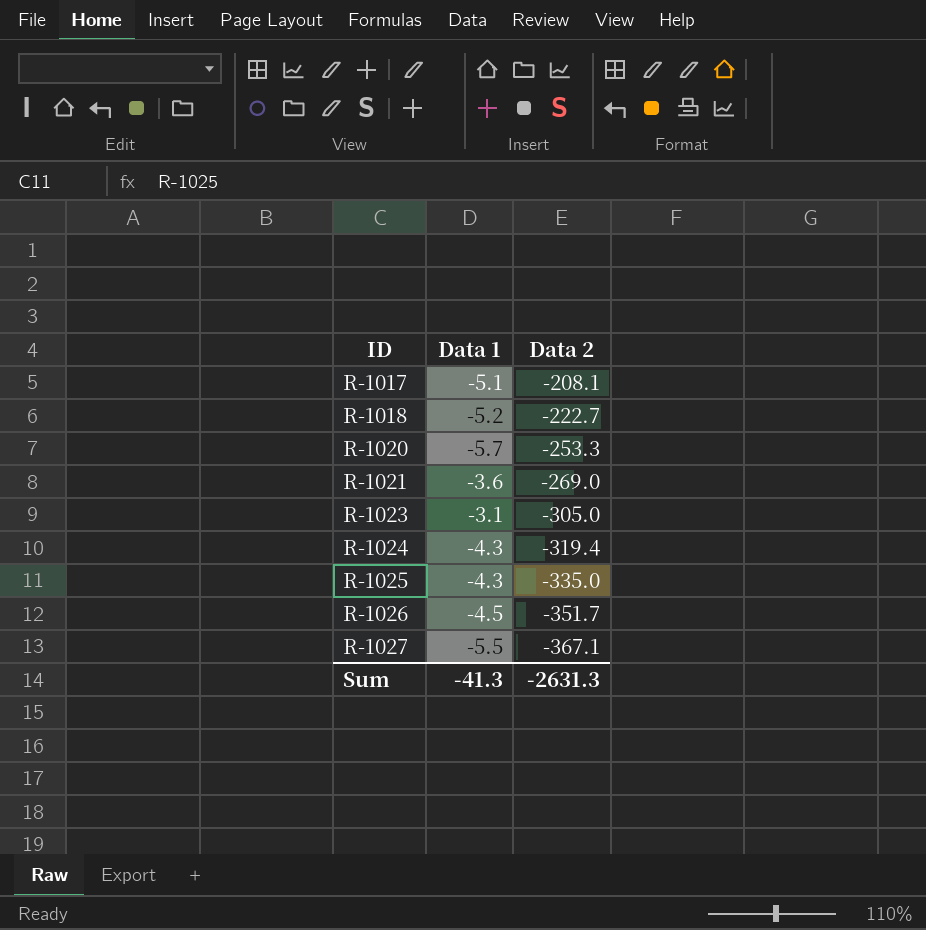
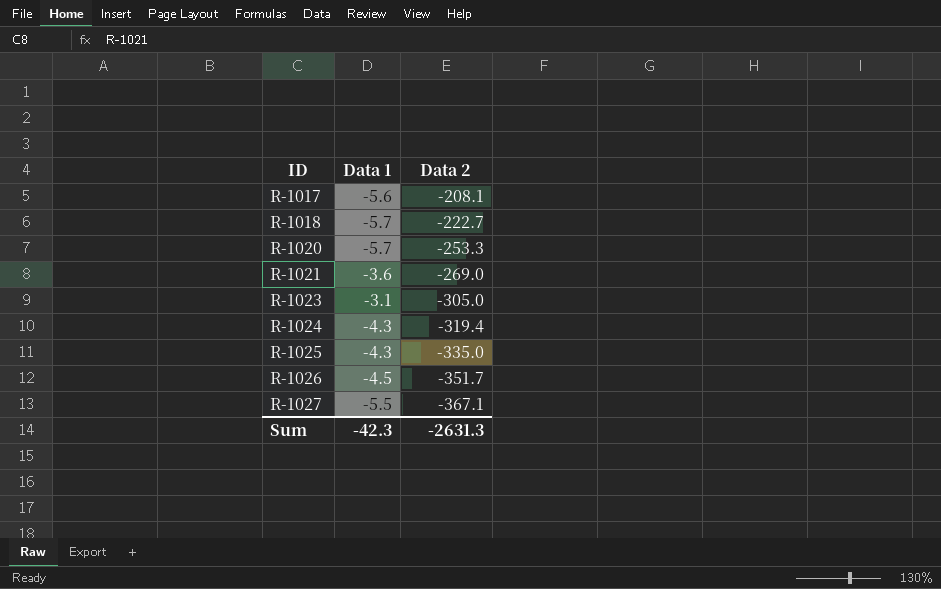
R-1017 | Data 1: -5.1 -> -5.6
R-1018 | Data 1: -5.2 -> -5.7
Sum | Data 1: -41.3 -> -42.3

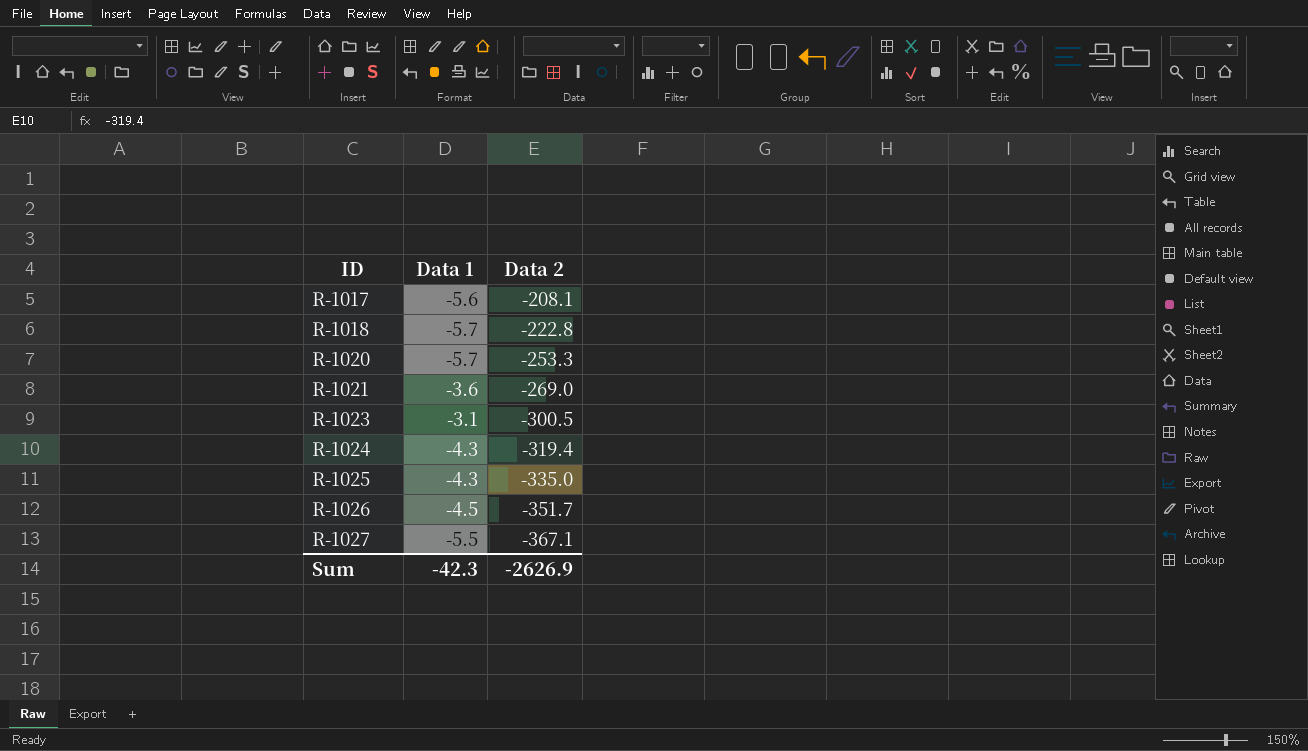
R-1018 | Data 2: -222.7 -> -222.8
R-1023 | Data 2: -305.0 -> -300.5
Sum | Data 2: -2631.3 -> -2626.9

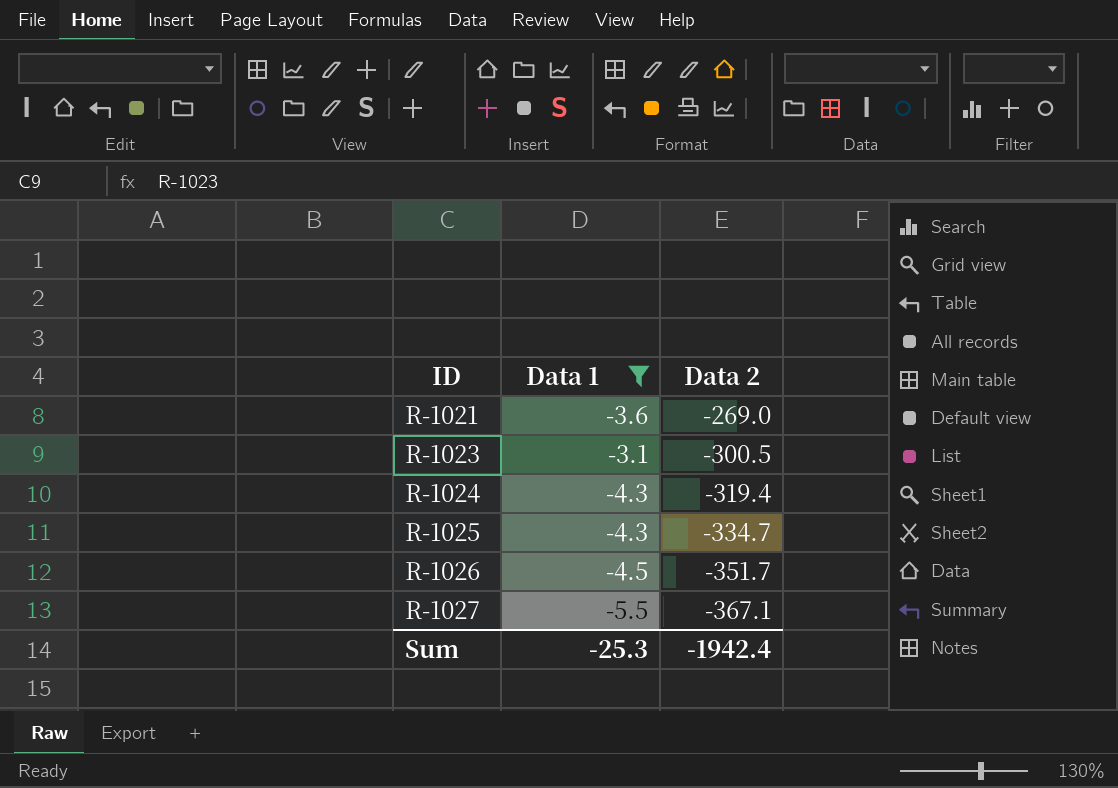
filter: none -> Data 1 >= -5.5
R-1025 | Data 2: -335.0 -> -334.7
Sum | Data 1: -42.3 -> -25.3
Sum | Data 2: -2626.9 -> -1942.4

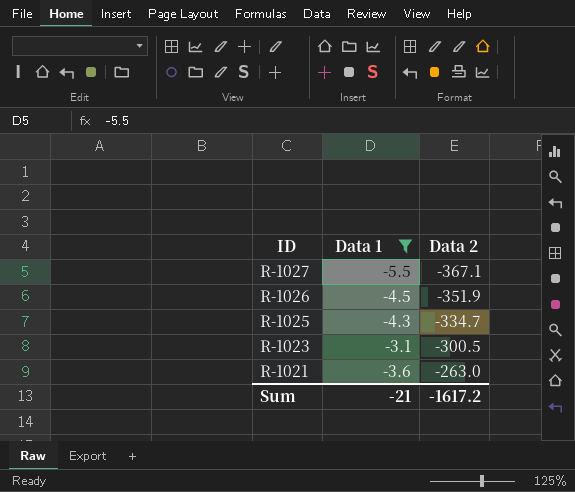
row order: ID ascending -> ID descending
row R-1024: -4.3 | -319.4 -> none
R-1026 | Data 2: -351.7 -> -351.9
R-1021 | Data 2: -269.0 -> -263.0
Sum | Data 1: -25.3 -> -21
Sum | Data 2: -1942.4 -> -1617.2

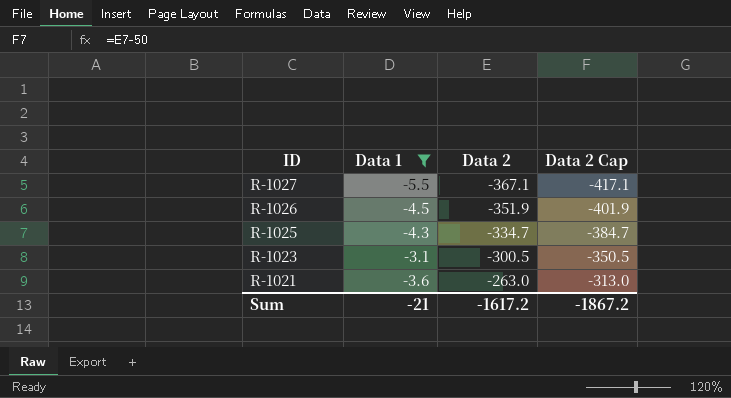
column Data 2 Cap | formula: none -> [Data 2] - 50

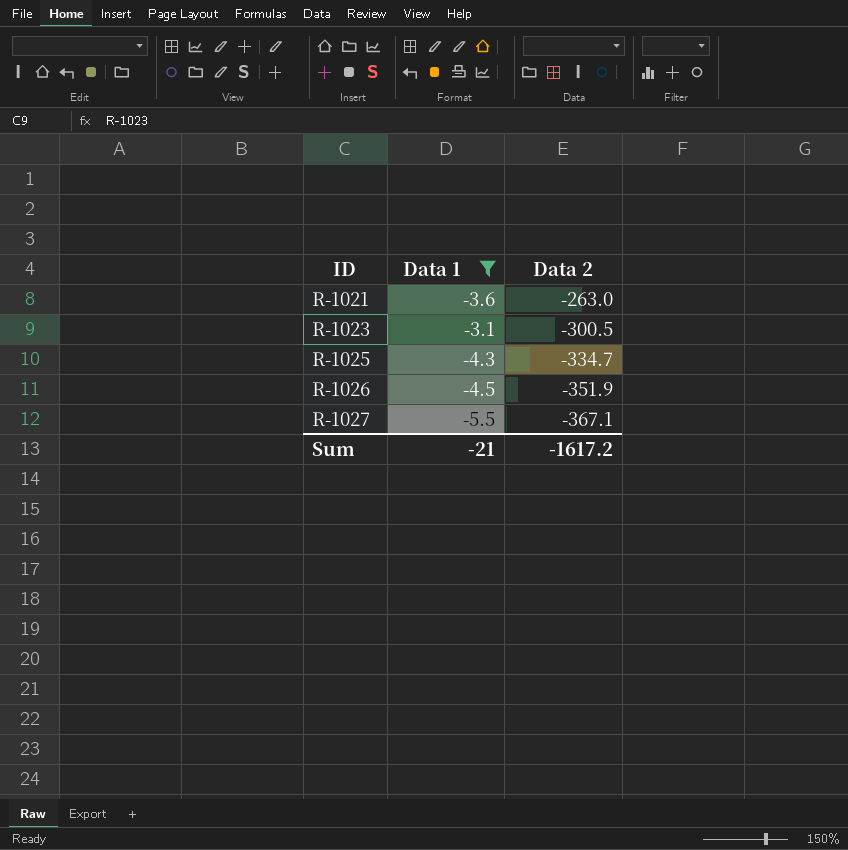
row order: ID descending -> ID ascending
column Data 2 Cap | formula: [Data 2] - 50 -> none

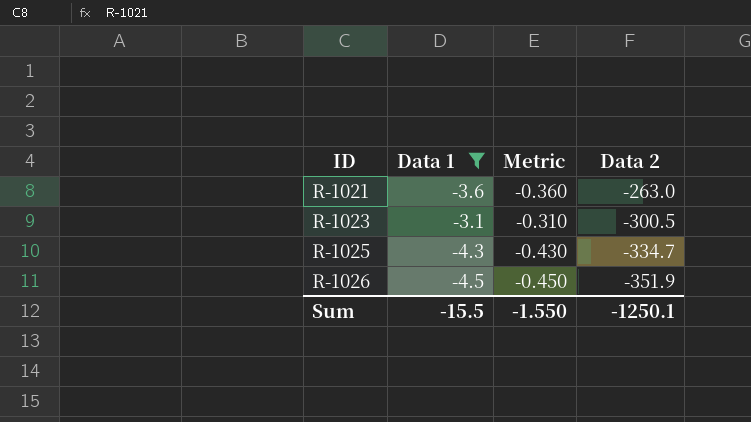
column Metric | formula: none -> [Data 1] * 0.1
row R-1027: -5.5 | -367.1 -> none
Sum | Data 1: -21 -> -15.5
Sum | Data 2: -1617.2 -> -1250.1

